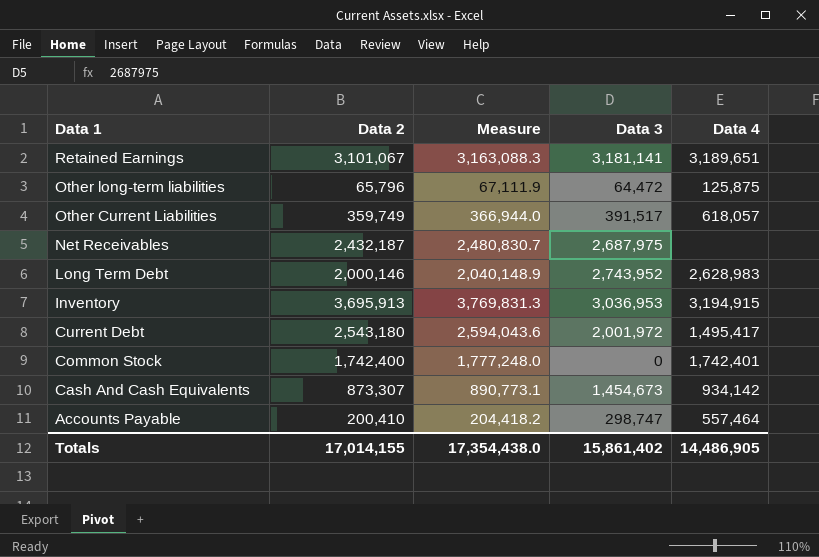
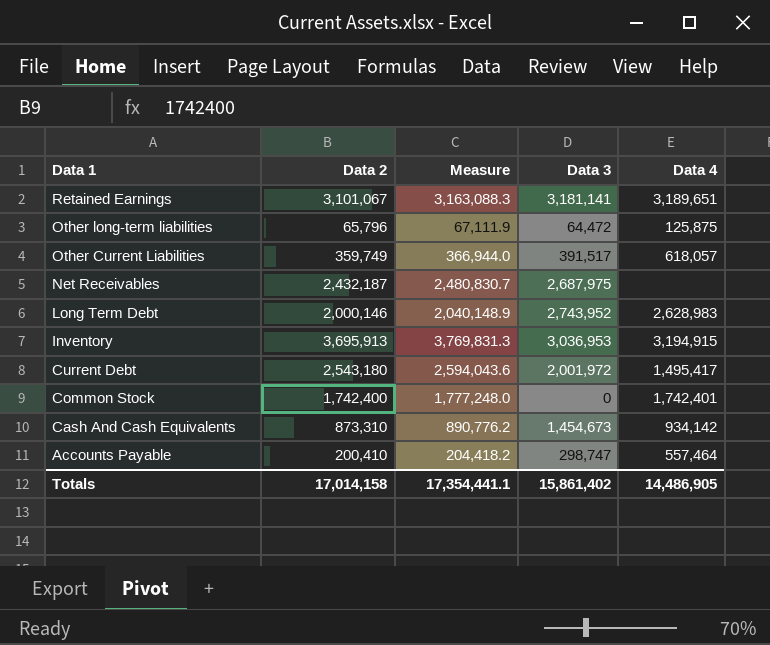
Cash And Cash Equivalents | Data 2: 873,307 -> 873,310
Cash And Cash Equivalents | Measure: 890,773.1 -> 890,776.2
Totals | Data 2: 17,014,155 -> 17,014,158
Totals | Measure: 17,354,438.0 -> 17,354,441.1

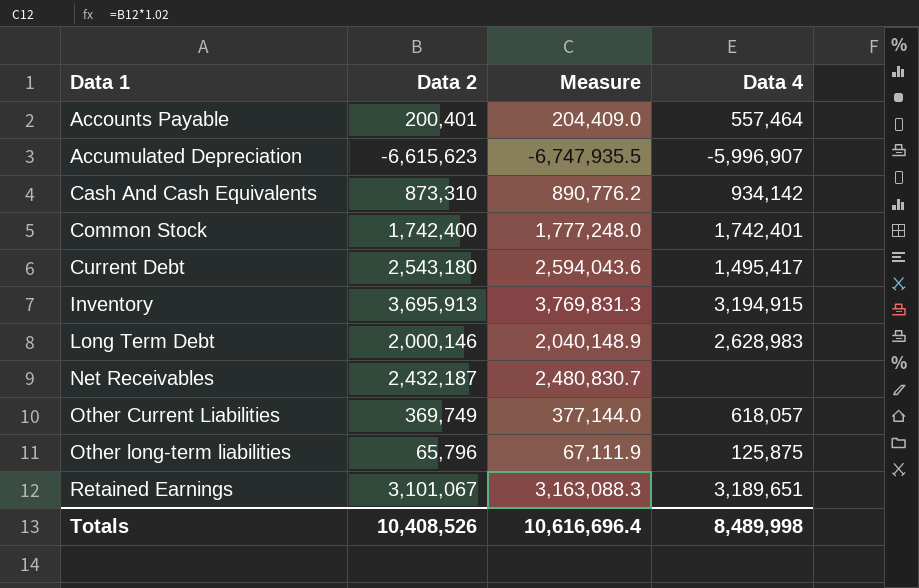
row order: Data 1 descending -> Data 1 ascending
column Data 3 | position: 4 -> none
Accounts Payable | Data 2: 200,410 -> 200,401
Accounts Payable | Measure: 204,418.2 -> 204,409.0
row Accumulated Depreciation: none -> -6,615,623 | -6,747,935.5 | -5,996,907
Other Current Liabilities | Data 2: 359,749 -> 369,749
Other Current Liabilities | Measure: 366,944.0 -> 377,144.0
Totals | Data 2: 17,014,158 -> 10,408,526
Totals | Measure: 17,354,441.1 -> 10,616,696.4
Totals | Data 4: 14,486,905 -> 8,489,998

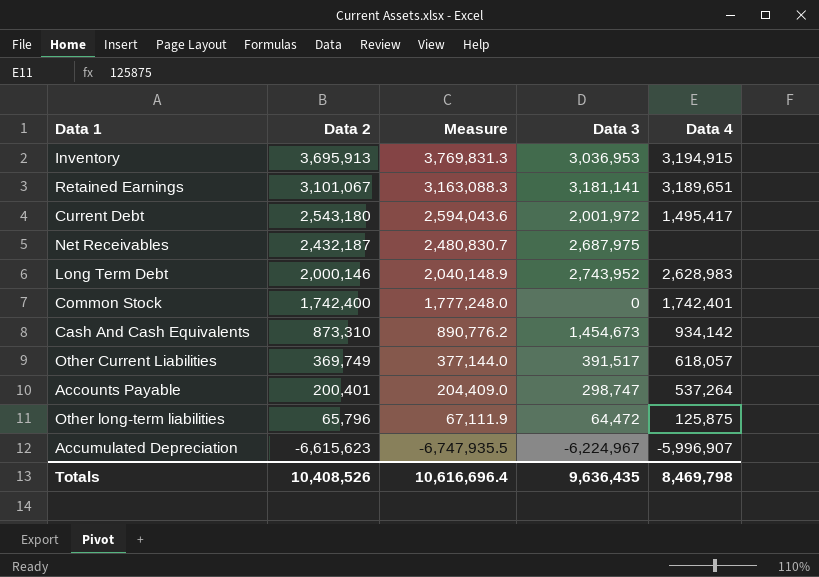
row order: Data 1 ascending -> Data 2 descending
column Data 3 | position: none -> 4
Accounts Payable | Data 4: 557,464 -> 537,264
Totals | Data 4: 8,489,998 -> 8,469,798

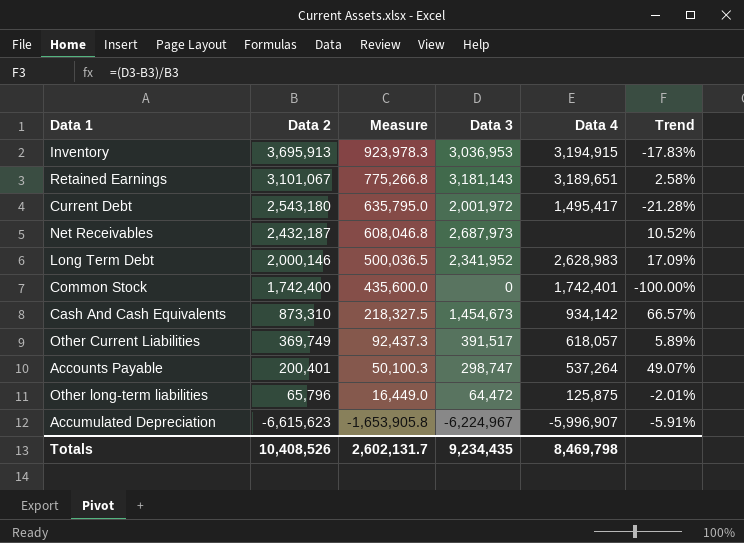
column Measure | formula: [Data 2] * 1.02 -> [Data 2] * 0.25
column Trend | formula: none -> ([Data 3] - [Data 2]) / [Data 2]
Retained Earnings | Data 3: 3,181,141 -> 3,181,143
Net Receivables | Data 3: 2,687,975 -> 2,687,973
Long Term Debt | Data 3: 2,743,952 -> 2,341,952
Totals | Measure: 10,616,696.4 -> 2,602,131.7
Totals | Data 3: 9,636,435 -> 9,234,435

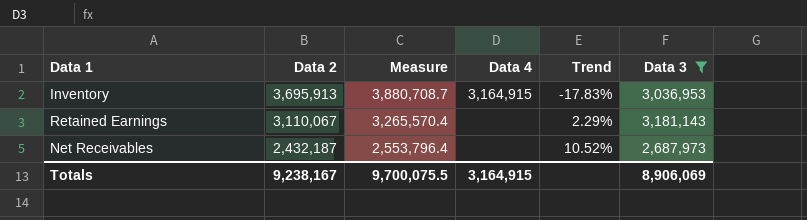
filter: none -> Data 3 >= 2,687,973
column Measure | formula: [Data 2] * 0.25 -> [Data 2] * 1.05
column Data 3 | position: 4 -> 6
Inventory | Data 4: 3,194,915 -> 3,164,915
Retained Earnings | Data 2: 3,101,067 -> 3,110,067
Retained Earnings | Data 4: 3,189,651 -> none
Retained Earnings | Trend: 2.58% -> 2.29%
Totals | Data 2: 10,408,526 -> 9,238,167
Totals | Measure: 2,602,131.7 -> 9,700,075.5
Totals | Data 4: 8,469,798 -> 3,164,915
Totals | Data 3: 9,234,435 -> 8,906,069

